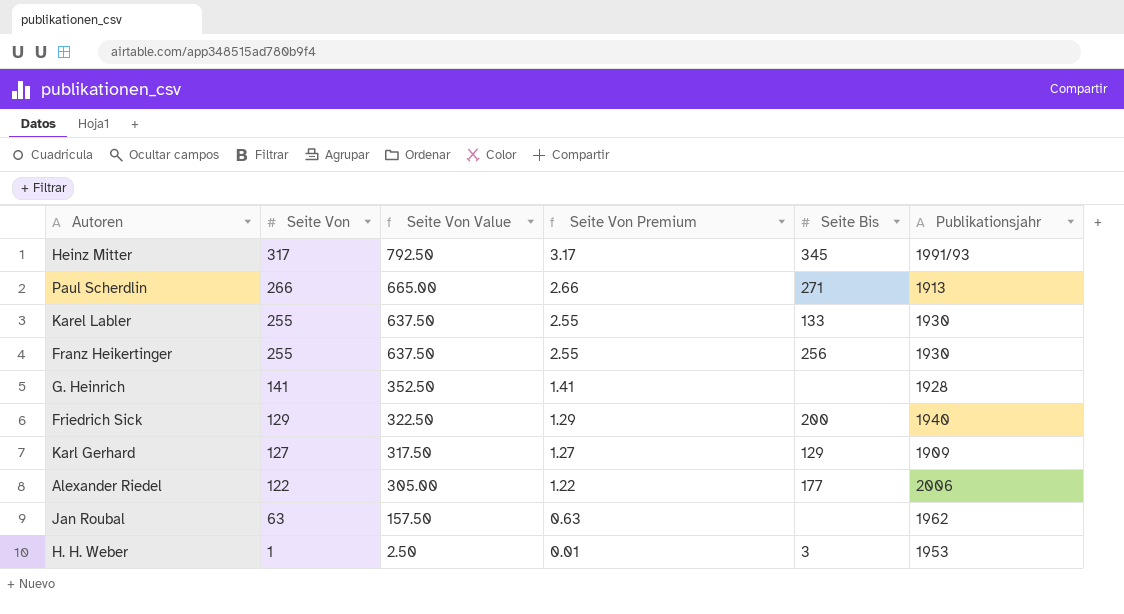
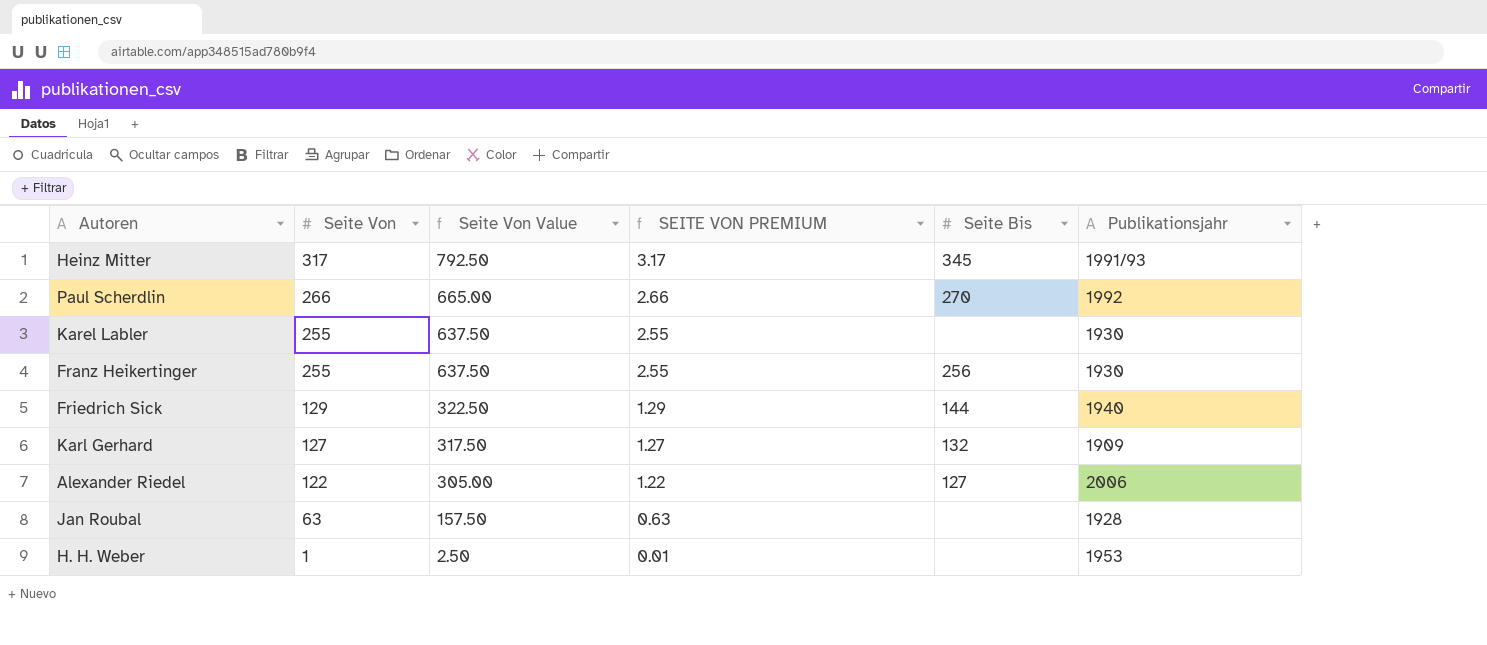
column name: Seite Von Premium -> SEITE VON PREMIUM
row G. Heinrich: 141 | 352.50 | 1.41 | none | 1928 -> none
Paul Scherdlin | Seite Bis: 271 -> 270
Paul Scherdlin | Publikationsjahr: 1913 -> 1992
Karel Labler | Seite Bis: 133 -> none
Friedrich Sick | Seite Bis: 200 -> 144
Karl Gerhard | Seite Bis: 129 -> 132
Alexander Riedel | Seite Bis: 177 -> 127
Jan Roubal | Publikationsjahr: 1962 -> 1928
H. H. Weber | Seite Bis: 3 -> none

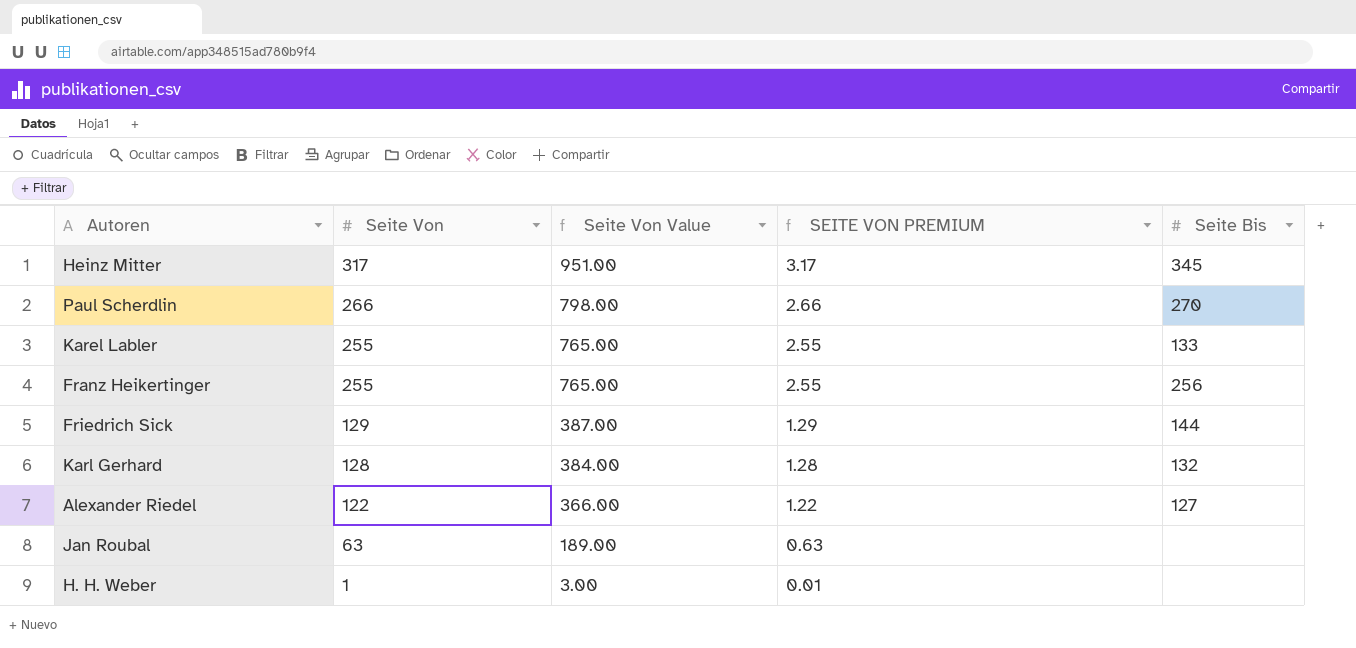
column Publikationsjahr | position: 6 -> none
column Seite Von Value | formula: [Seite Von] * 2.5 -> [Seite Von] * 3
Karel Labler | Seite Bis: none -> 133
Karl Gerhard | Seite Von: 127 -> 128
Karl Gerhard | SEITE VON PREMIUM: 1.27 -> 1.28

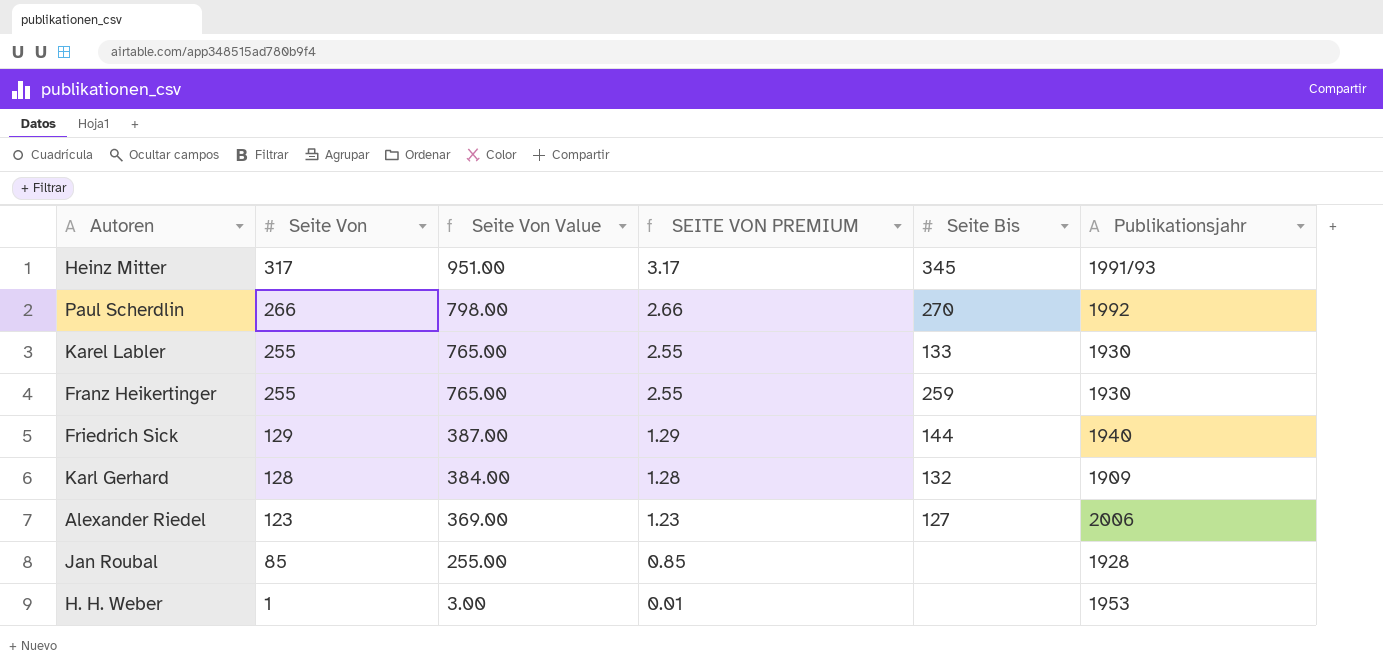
column Publikationsjahr | position: none -> 6
Franz Heikertinger | Seite Bis: 256 -> 259
Alexander Riedel | Seite Von: 122 -> 123
Alexander Riedel | Seite Von Value: 366.00 -> 369.00
Alexander Riedel | SEITE VON PREMIUM: 1.22 -> 1.23
Jan Roubal | Seite Von: 63 -> 85
Jan Roubal | Seite Von Value: 189.00 -> 255.00
Jan Roubal | SEITE VON PREMIUM: 0.63 -> 0.85

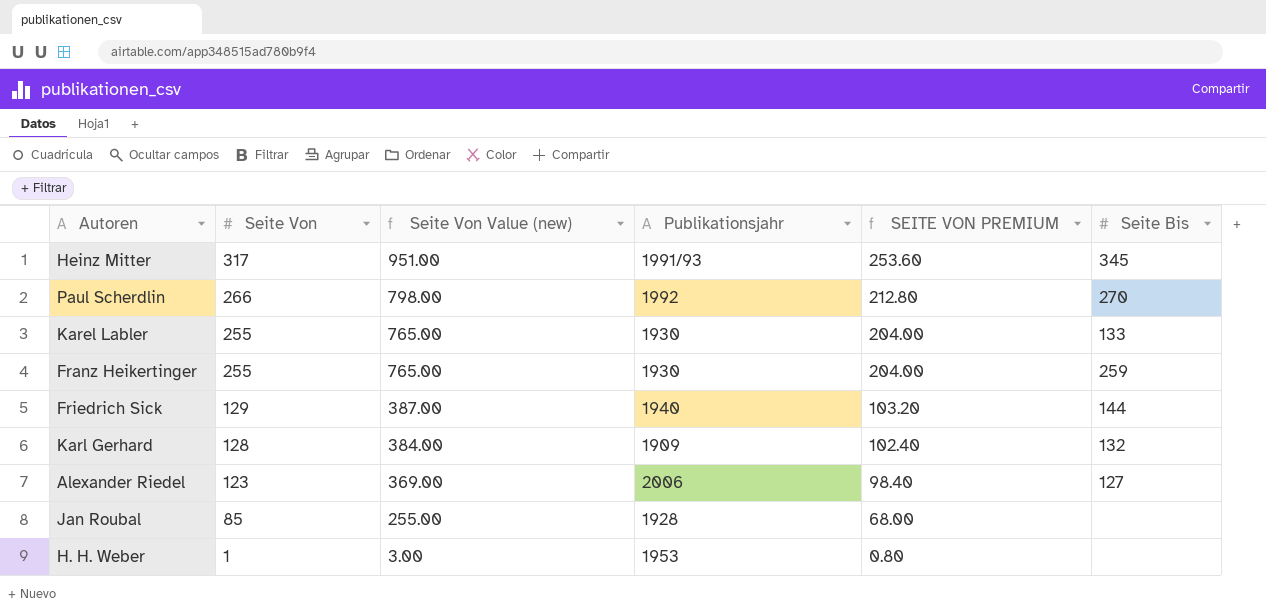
column name: Seite Von Value -> Seite Von Value (new)
column Publikationsjahr | position: 6 -> 4
column SEITE VON PREMIUM | formula: [Seite Von] * 0.01 -> [Seite Von] * 0.8

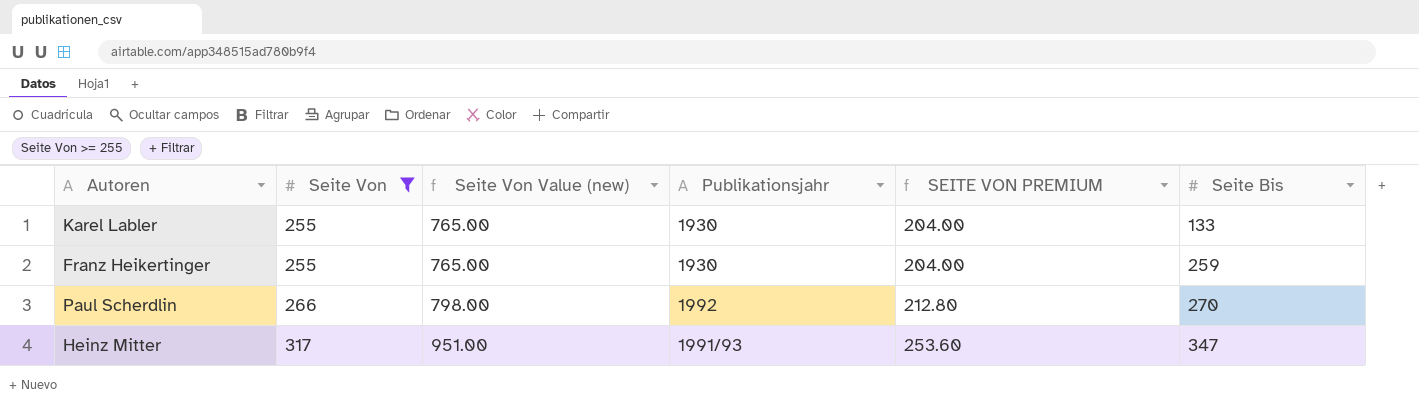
filter: none -> Seite Von >= 255
row order: Seite Von descending -> Seite Von ascending
Heinz Mitter | Seite Bis: 345 -> 347

